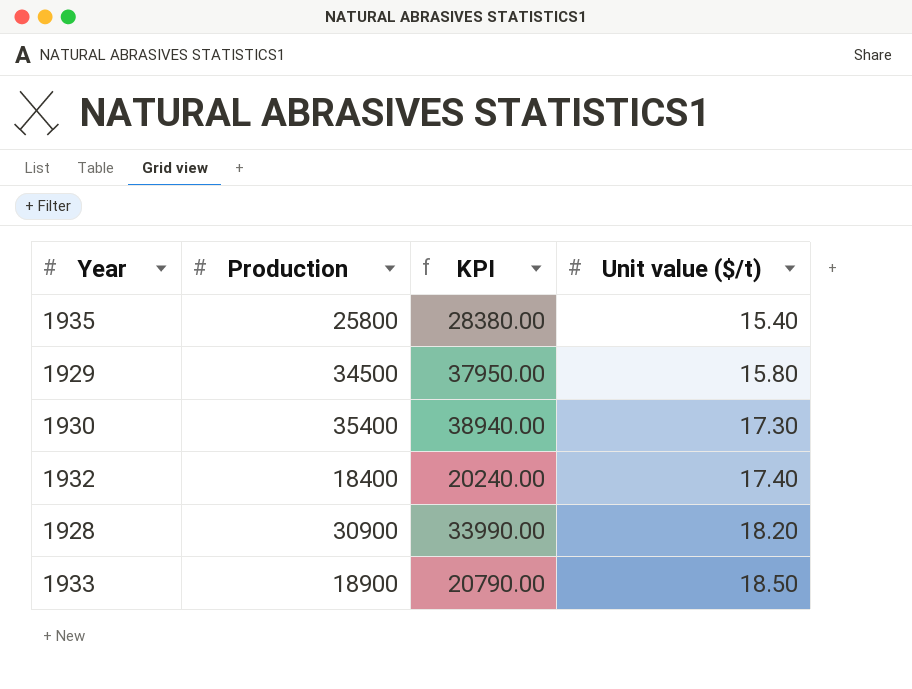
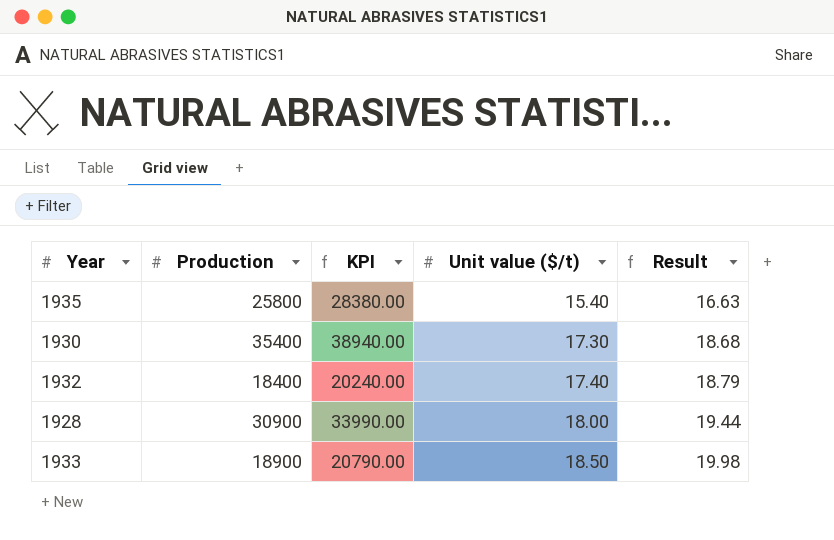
column Result | formula: none -> [Unit value ($/t)] * 1.08
row 1929: 34500 | 37950.00 | 15.80 -> none
1928 | Unit value ($/t): 18.20 -> 18.00

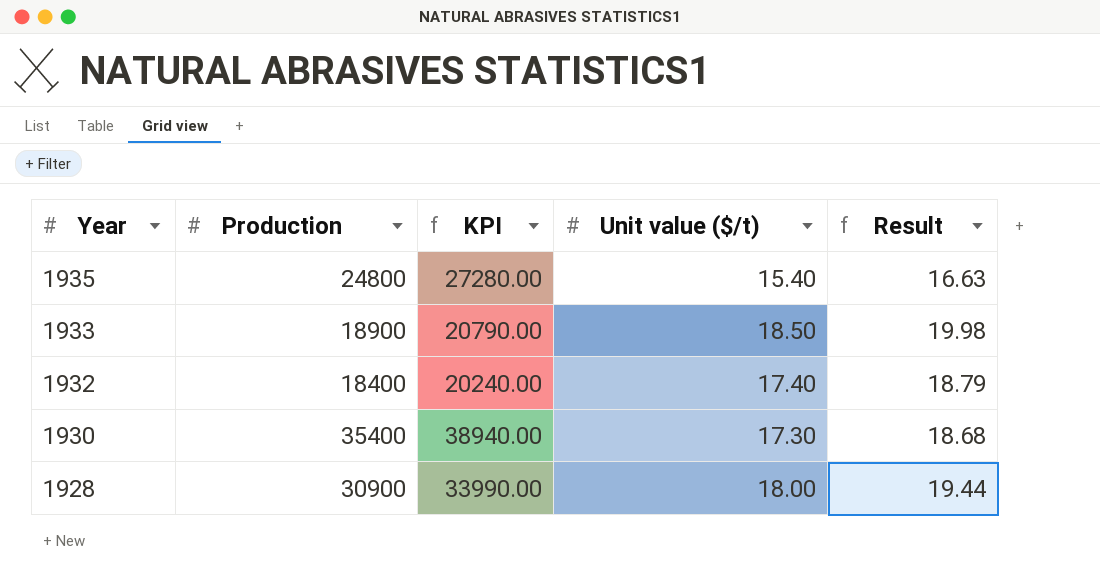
row order: Unit value ($/t) ascending -> Year descending
1935 | Production: 25800 -> 24800
1935 | KPI: 28380.00 -> 27280.00

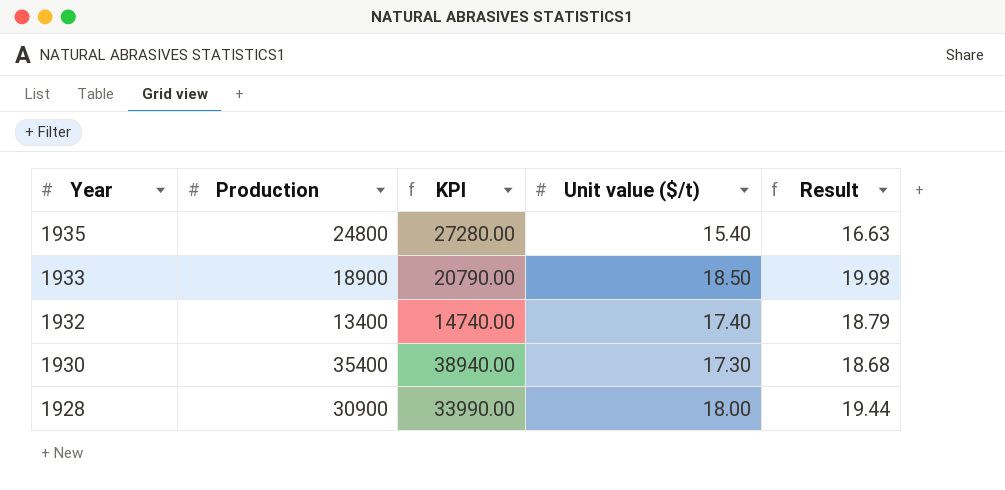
1932 | Production: 18400 -> 13400
1932 | KPI: 20240.00 -> 14740.00

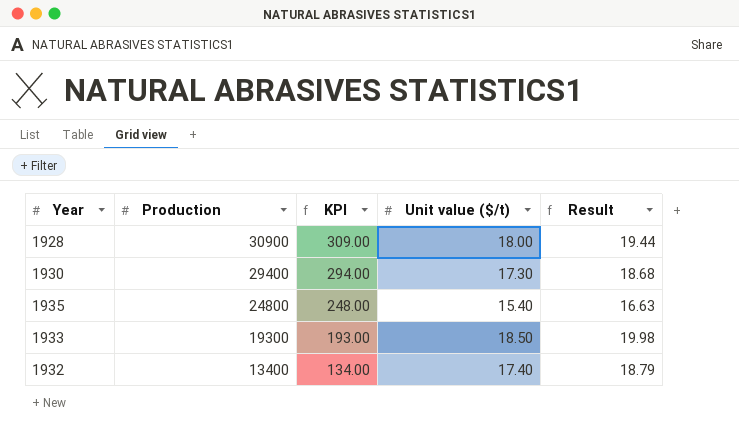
row order: Year descending -> Production descending
column KPI | formula: [Production] * 1.1 -> [Production] * 0.01
1930 | Production: 35400 -> 29400
1933 | Production: 18900 -> 19300

